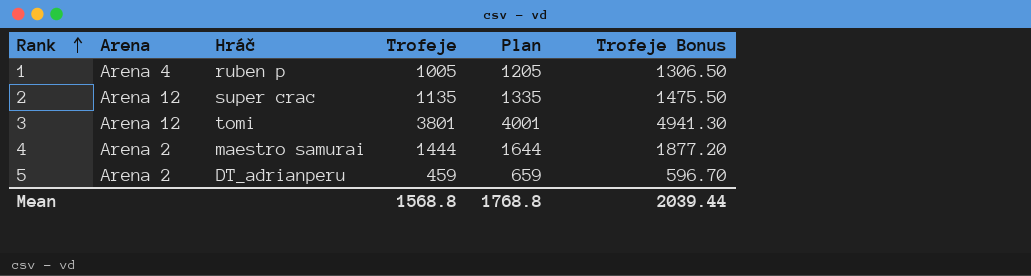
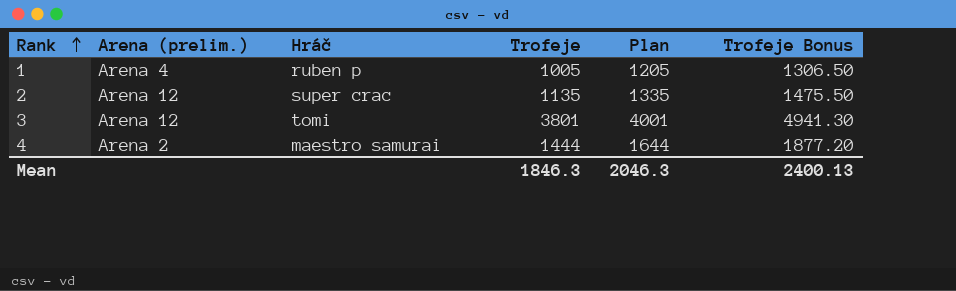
column name: Arena -> Arena (prelim.)
row 5: Arena 2 | DT_adrianperu | 459 | 659 | 596.70 -> none
Mean | Trofeje: 1568.8 -> 1846.3
Mean | Plan: 1768.8 -> 2046.3
Mean | Trofeje Bonus: 2039.44 -> 2400.13

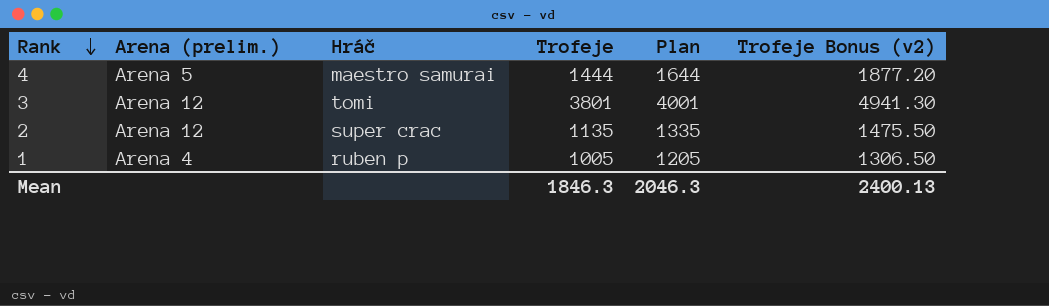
row order: Rank ascending -> Rank descending
column name: Trofeje Bonus -> Trofeje Bonus (v2)
4 | Arena (prelim.): Arena 2 -> Arena 5

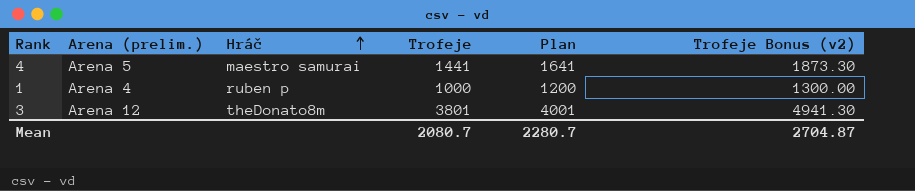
row order: Rank descending -> Hráč ascending
row 2: Arena 12 | super crac | 1135 | 1335 | 1475.50 -> none
4 | Trofeje: 1444 -> 1441
4 | Plan: 1644 -> 1641
4 | Trofeje Bonus (v2): 1877.20 -> 1873.30
1 | Trofeje: 1005 -> 1000
1 | Plan: 1205 -> 1200
1 | Trofeje Bonus (v2): 1306.50 -> 1300.00
3 | Hráč: tomi -> theDonato8m
Mean | Trofeje: 1846.3 -> 2080.7
Mean | Plan: 2046.3 -> 2280.7
Mean | Trofeje Bonus (v2): 2400.13 -> 2704.87

